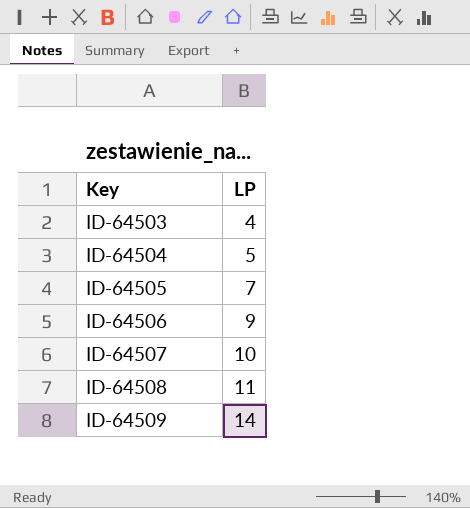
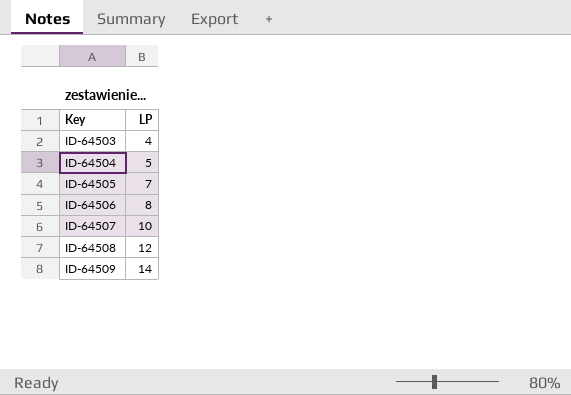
ID-64506 | LP: 9 -> 8
ID-64508 | LP: 11 -> 12

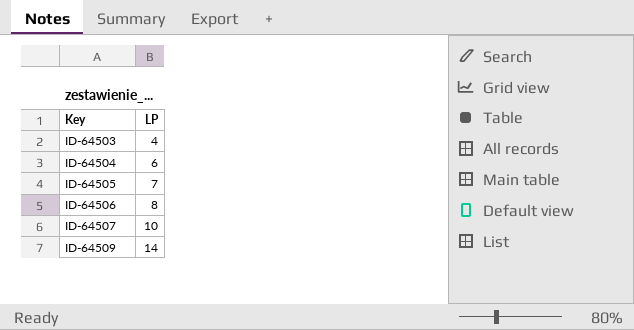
row ID-64508: 12 -> none
ID-64504 | LP: 5 -> 6

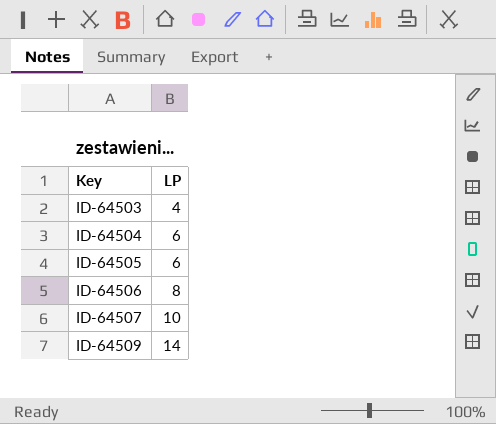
ID-64505 | LP: 7 -> 6

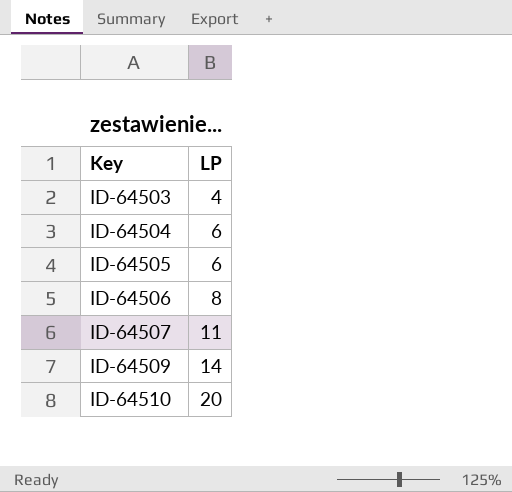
ID-64507 | LP: 10 -> 11
row ID-64510: none -> 20

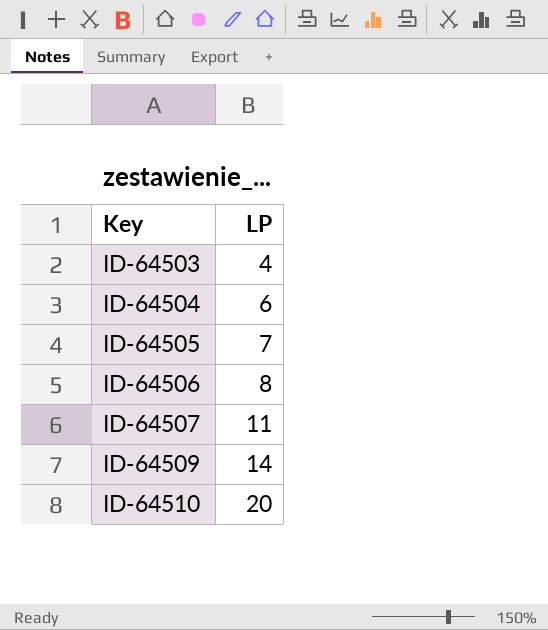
ID-64505 | LP: 6 -> 7

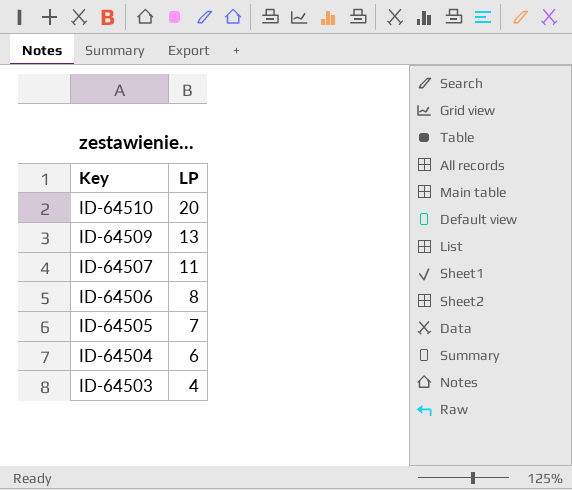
row order: Key ascending -> Key descending
ID-64509 | LP: 14 -> 13

